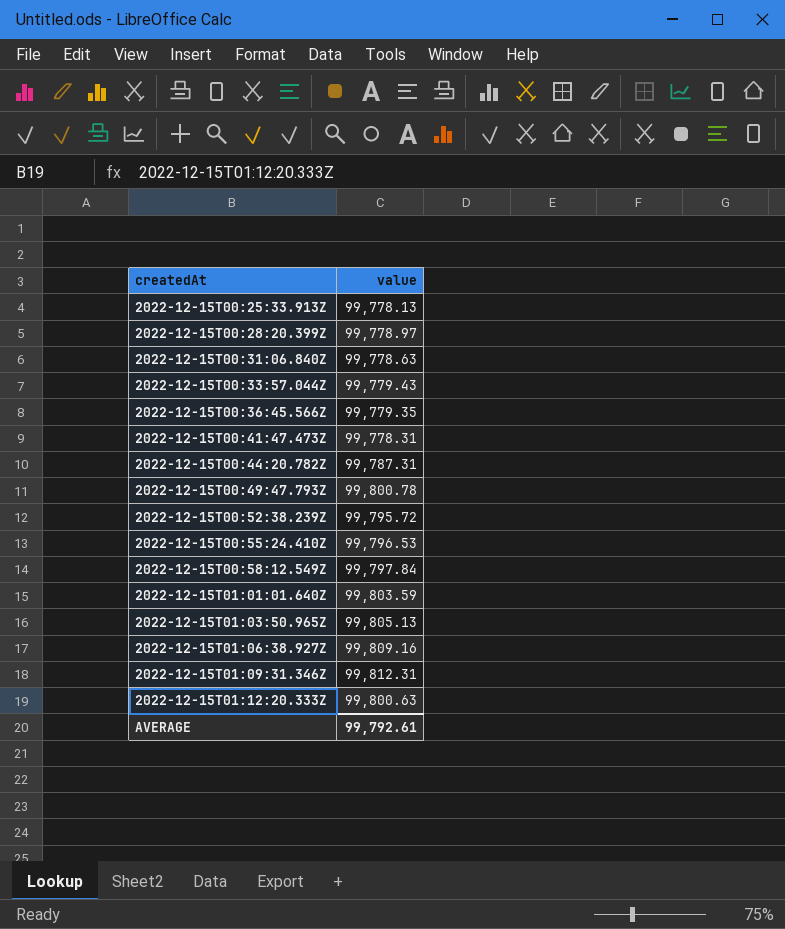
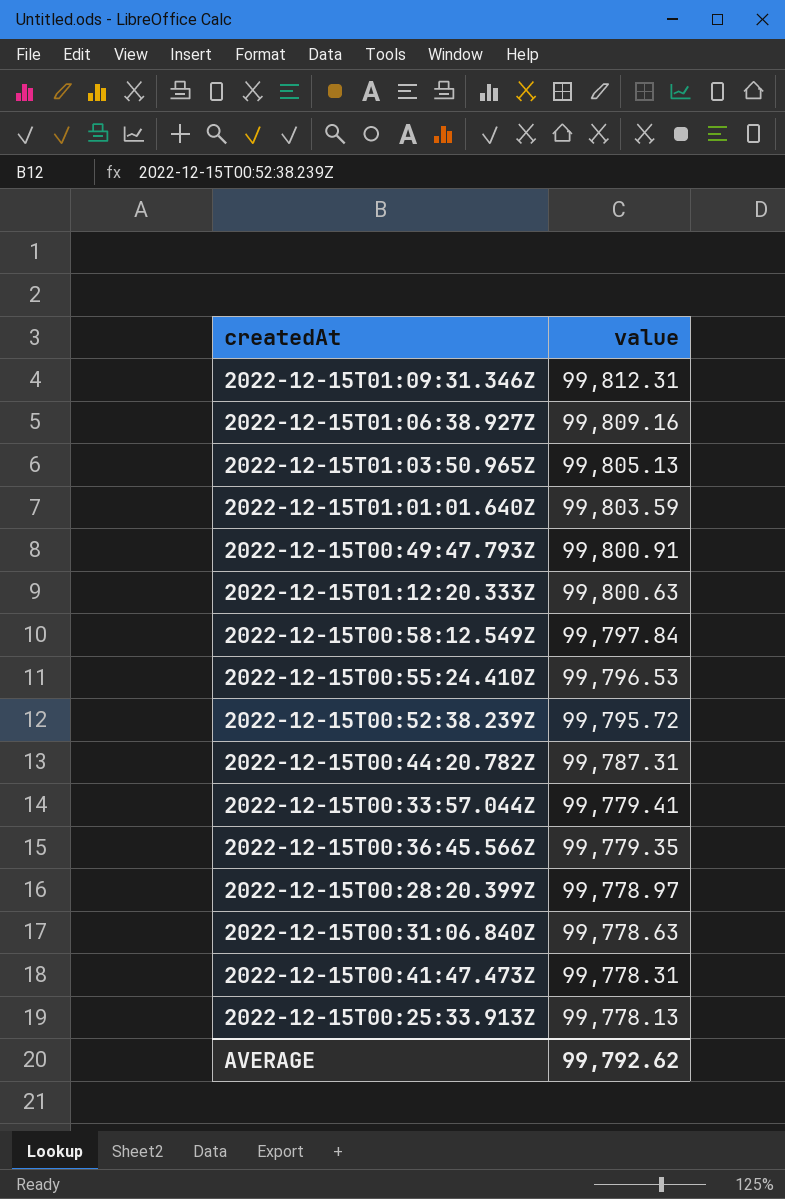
row order: createdAt ascending -> value descending
2022-12-15T00:49:47.793Z | value: 99,800.78 -> 99,800.91
2022-12-15T00:33:57.044Z | value: 99,779.43 -> 99,779.41
AVERAGE | value: 99,792.61 -> 99,792.62

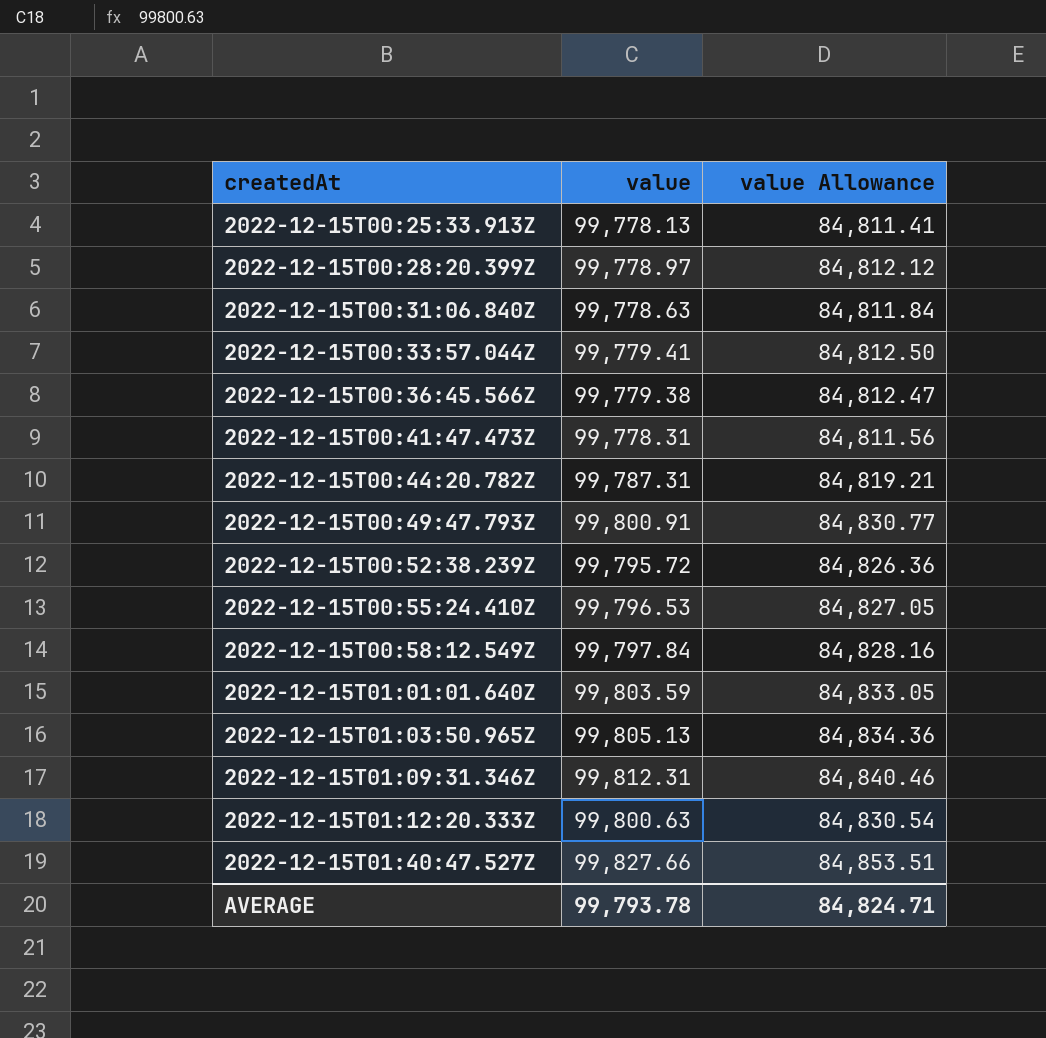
row order: value descending -> createdAt ascending
column value Allowance | formula: none -> [value] * 0.85
row 2022-12-15T01:06:38.927Z: 99,809.16 -> none
2022-12-15T00:36:45.566Z | value: 99,779.35 -> 99,779.38
row 2022-12-15T01:40:47.527Z: none -> 99,827.66 | 84,853.51
AVERAGE | value: 99,792.62 -> 99,793.78

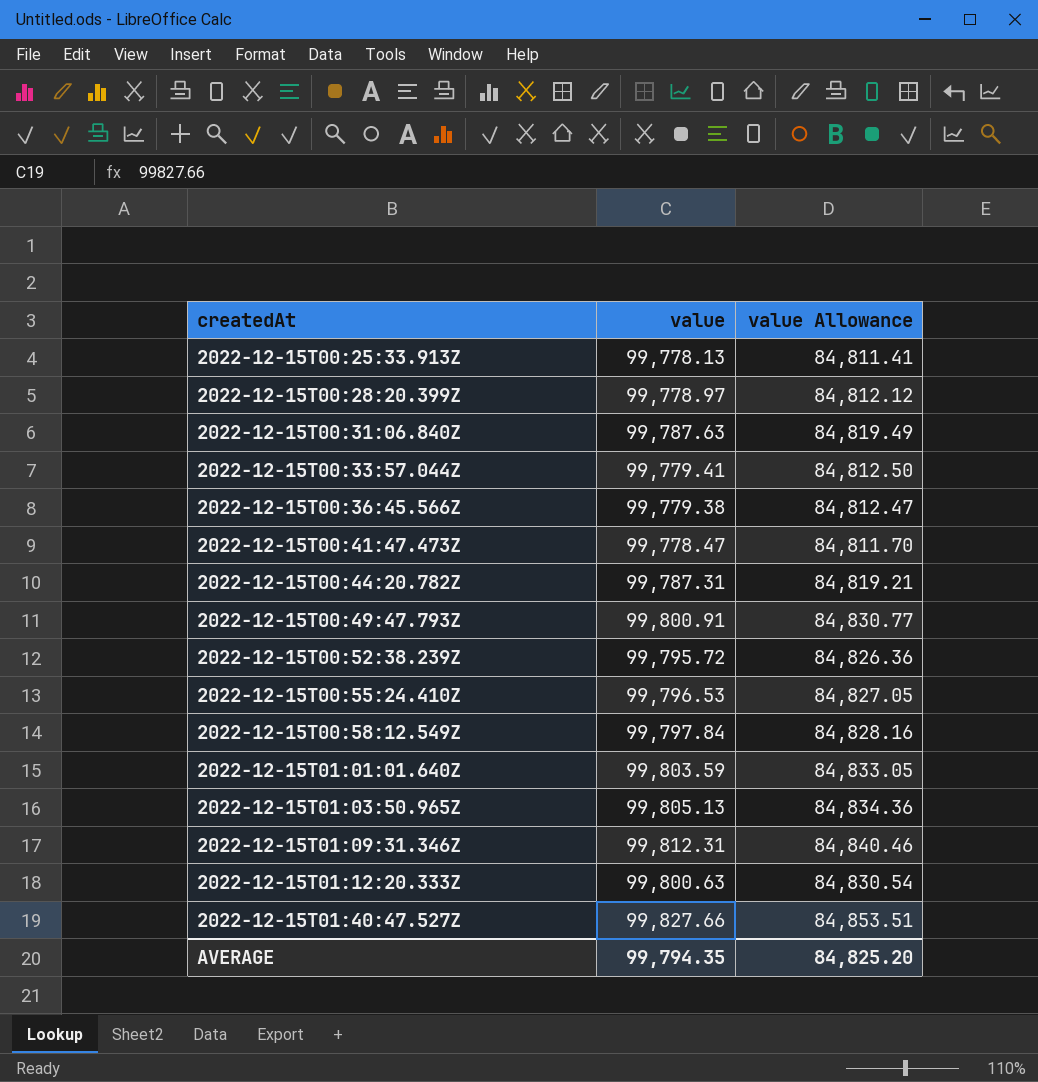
2022-12-15T00:31:06.840Z | value: 99,778.63 -> 99,787.63
2022-12-15T00:31:06.840Z | value Allowance: 84,811.84 -> 84,819.49
2022-12-15T00:41:47.473Z | value: 99,778.31 -> 99,778.47
2022-12-15T00:41:47.473Z | value Allowance: 84,811.56 -> 84,811.70
AVERAGE | value: 99,793.78 -> 99,794.35
AVERAGE | value Allowance: 84,824.71 -> 84,825.20

